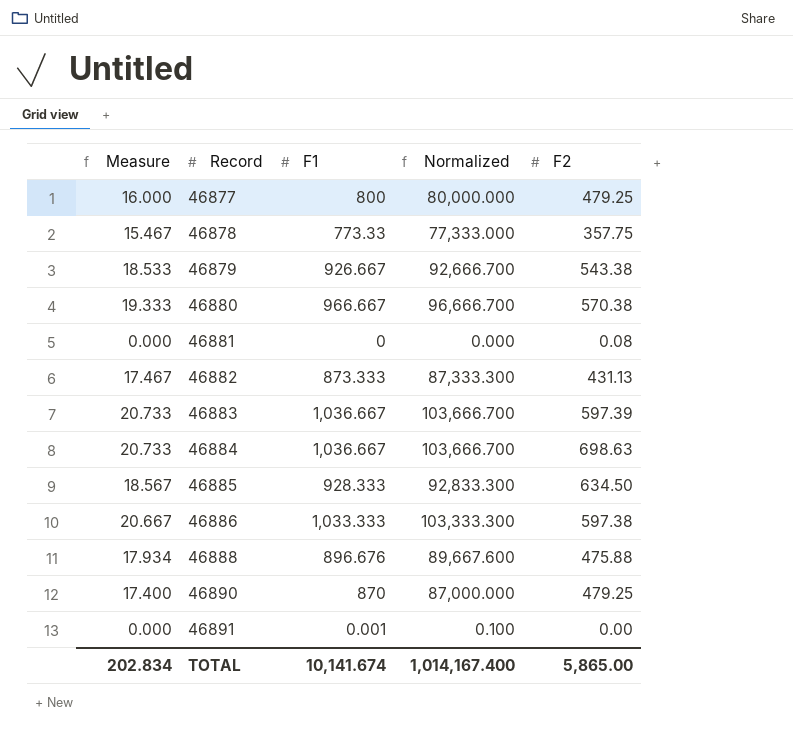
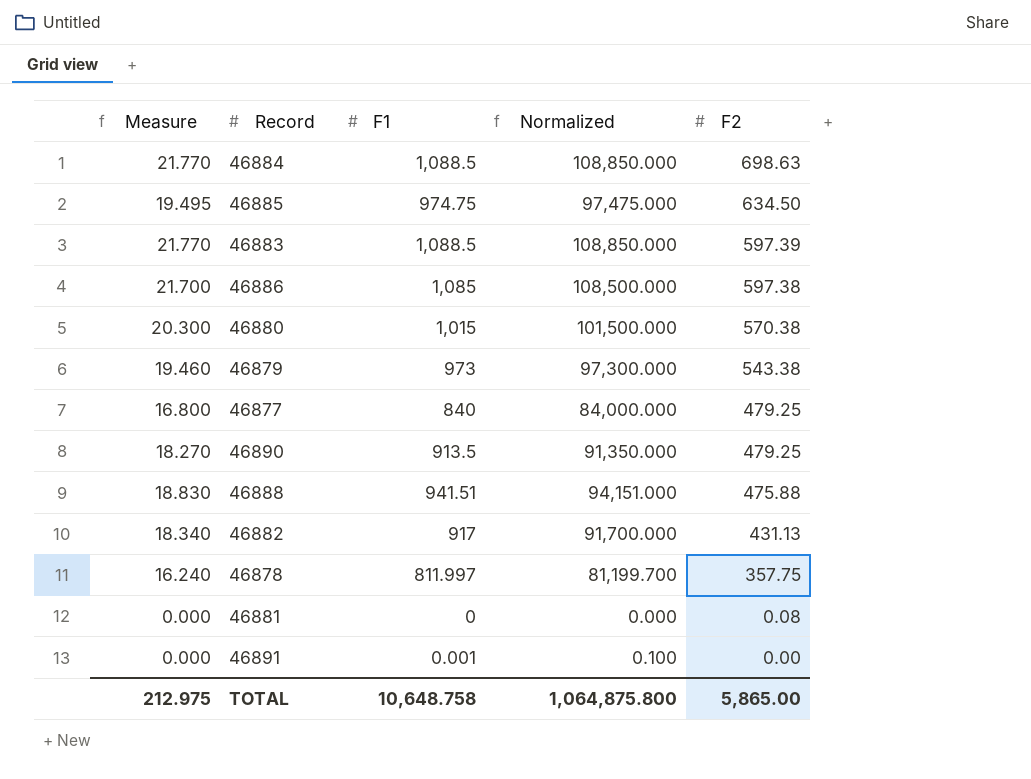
row order: Record ascending -> F2 descending
46884 | Measure: 20.733 -> 21.770
46884 | F1: 1,036.667 -> 1,088.5
46884 | Normalized: 103,666.700 -> 108,850.000
46885 | Measure: 18.567 -> 19.495
46885 | F1: 928.333 -> 974.75
46885 | Normalized: 92,833.300 -> 97,475.000
46883 | Measure: 20.733 -> 21.770
46883 | F1: 1,036.667 -> 1,088.5
46883 | Normalized: 103,666.700 -> 108,850.000
46886 | Measure: 20.667 -> 21.700
46886 | F1: 1,033.333 -> 1,085
46886 | Normalized: 103,333.300 -> 108,500.000
46880 | Measure: 19.333 -> 20.300
46880 | F1: 966.667 -> 1,015
46880 | Normalized: 96,666.700 -> 101,500.000
46879 | Measure: 18.533 -> 19.460
46879 | F1: 926.667 -> 973
46879 | Normalized: 92,666.700 -> 97,300.000
46877 | Measure: 16.000 -> 16.800
46877 | F1: 800 -> 840
46877 | Normalized: 80,000.000 -> 84,000.000
46890 | Measure: 17.400 -> 18.270
46890 | F1: 870 -> 913.5
46890 | Normalized: 87,000.000 -> 91,350.000
46888 | Measure: 17.934 -> 18.830
46888 | F1: 896.676 -> 941.51
46888 | Normalized: 89,667.600 -> 94,151.000
46882 | Measure: 17.467 -> 18.340
46882 | F1: 873.333 -> 917
46882 | Normalized: 87,333.300 -> 91,700.000
46878 | Measure: 15.467 -> 16.240
46878 | F1: 773.33 -> 811.997
46878 | Normalized: 77,333.000 -> 81,199.700
TOTAL | Measure: 202.834 -> 212.975
TOTAL | F1: 10,141.674 -> 10,648.758
TOTAL | Normalized: 1,014,167.400 -> 1,064,875.800

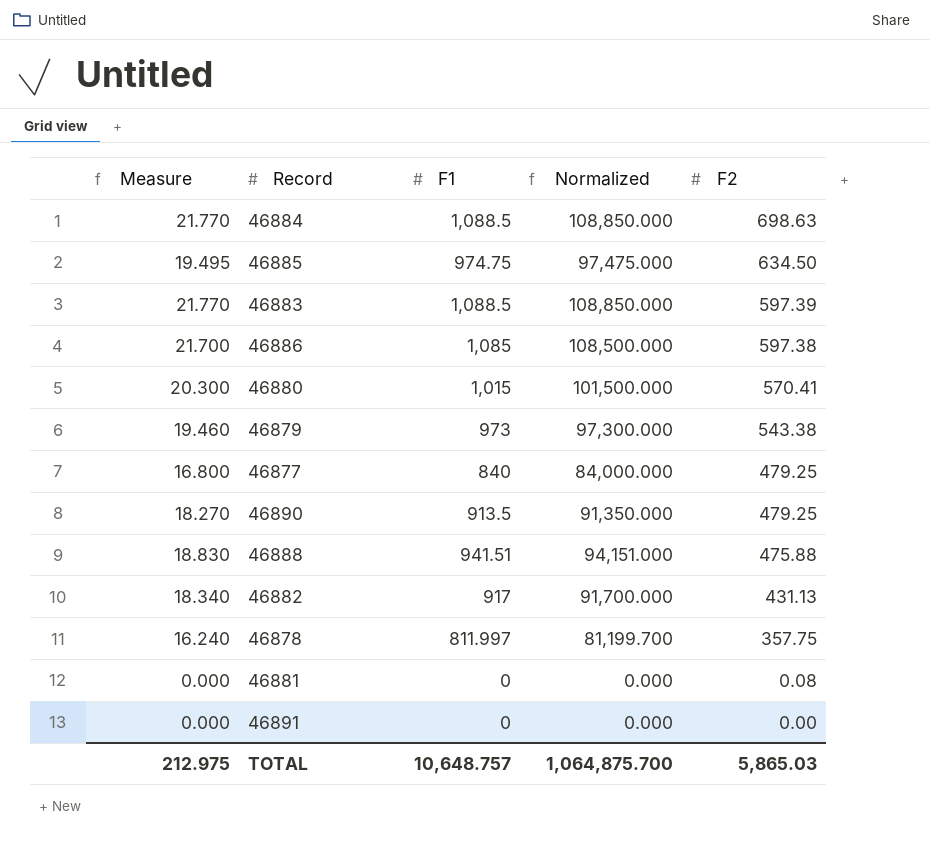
46880 | F2: 570.38 -> 570.41
46891 | F1: 0.001 -> 0
46891 | Normalized: 0.100 -> 0.000
TOTAL | F1: 10,648.758 -> 10,648.757
TOTAL | Normalized: 1,064,875.800 -> 1,064,875.700
TOTAL | F2: 5,865.00 -> 5,865.03

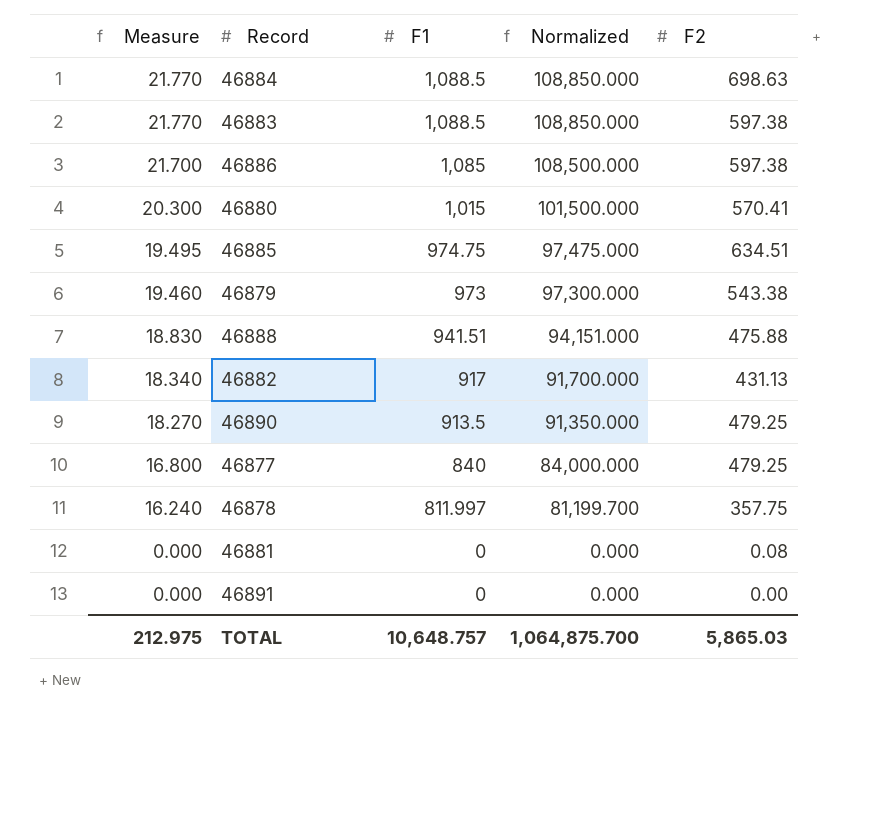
row order: F2 descending -> Measure descending
46883 | F2: 597.39 -> 597.38
46885 | F2: 634.50 -> 634.51

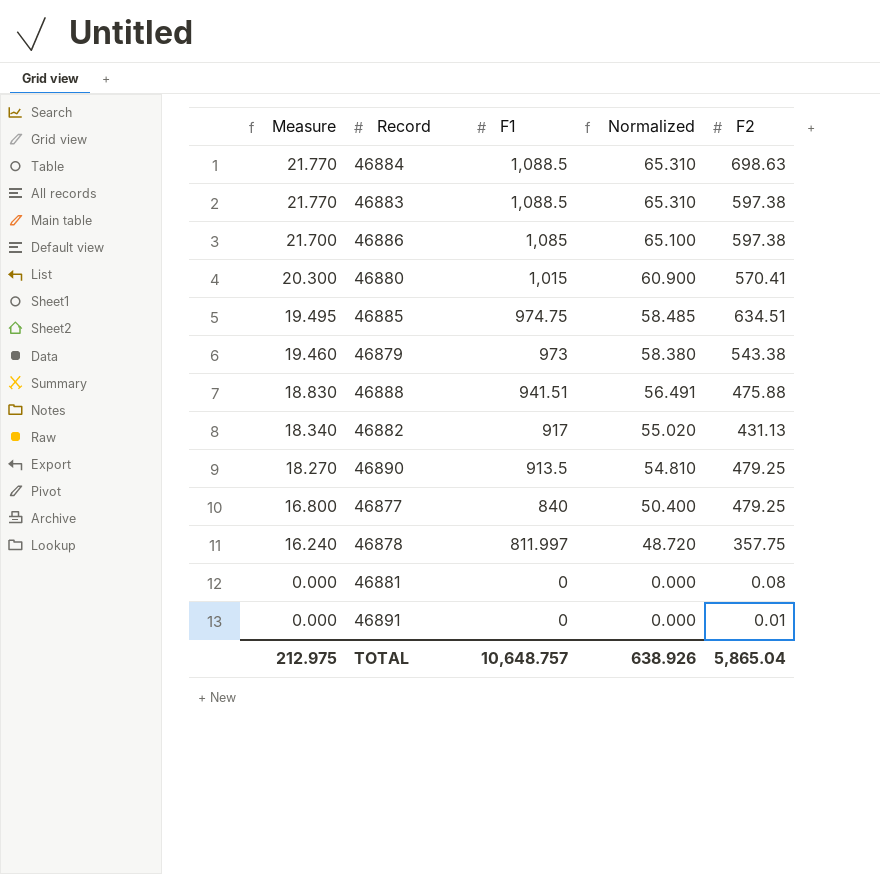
column Normalized | formula: [F1] * 100 -> [F1] * 0.06
46891 | F2: 0.00 -> 0.01
TOTAL | Normalized: 1,064,875.700 -> 638.926
TOTAL | F2: 5,865.03 -> 5,865.04

